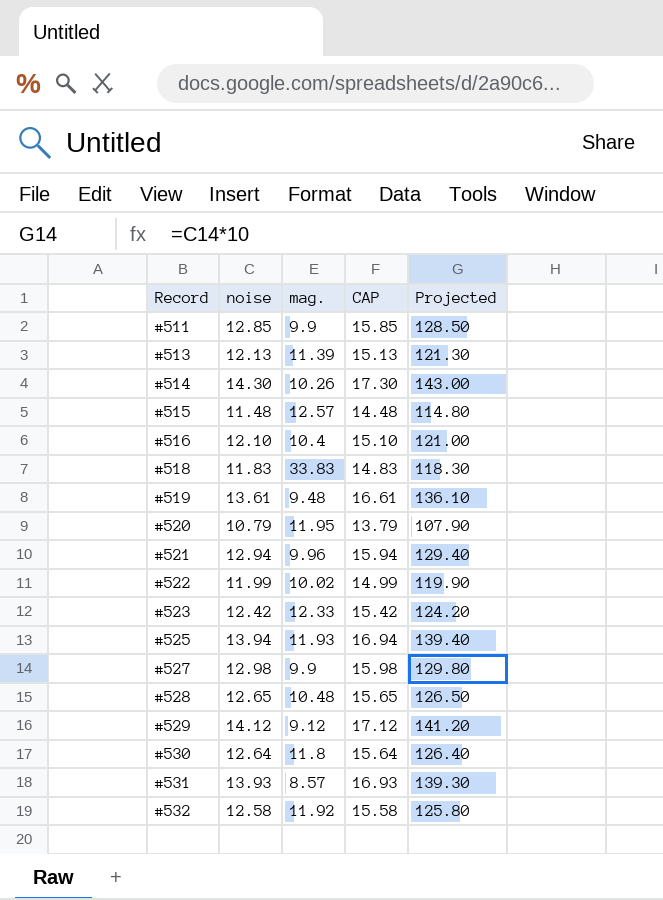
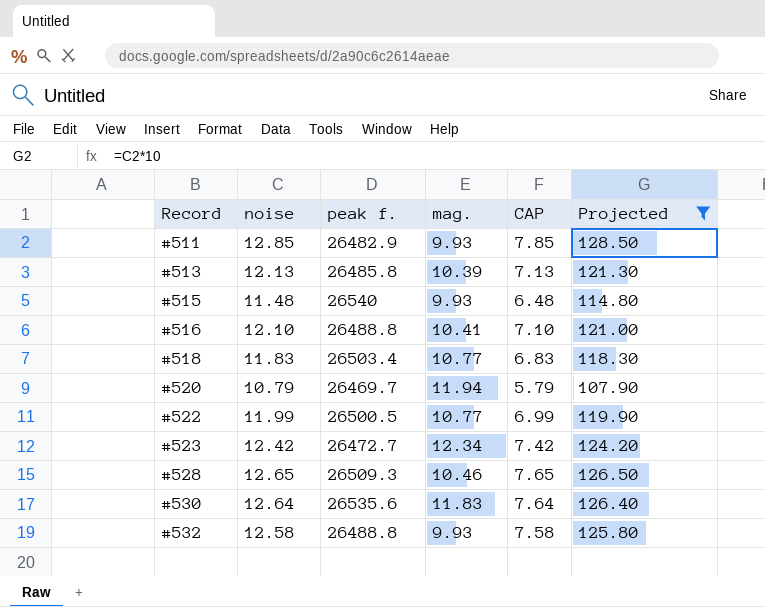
filter: none -> Projected <= 128.50
column peak f. | position: none -> 3
column CAP | formula: [noise] + 3 -> [noise] - 5
#511 | mag.: 9.9 -> 9.93
#513 | mag.: 11.39 -> 10.39
#515 | mag.: 12.57 -> 9.93
#516 | mag.: 10.4 -> 10.41
#518 | mag.: 33.83 -> 10.77
#520 | mag.: 11.95 -> 11.94
#522 | mag.: 10.02 -> 10.77
#523 | mag.: 12.33 -> 12.34
#528 | mag.: 10.48 -> 10.46
#530 | mag.: 11.8 -> 11.83
#532 | mag.: 11.92 -> 9.93

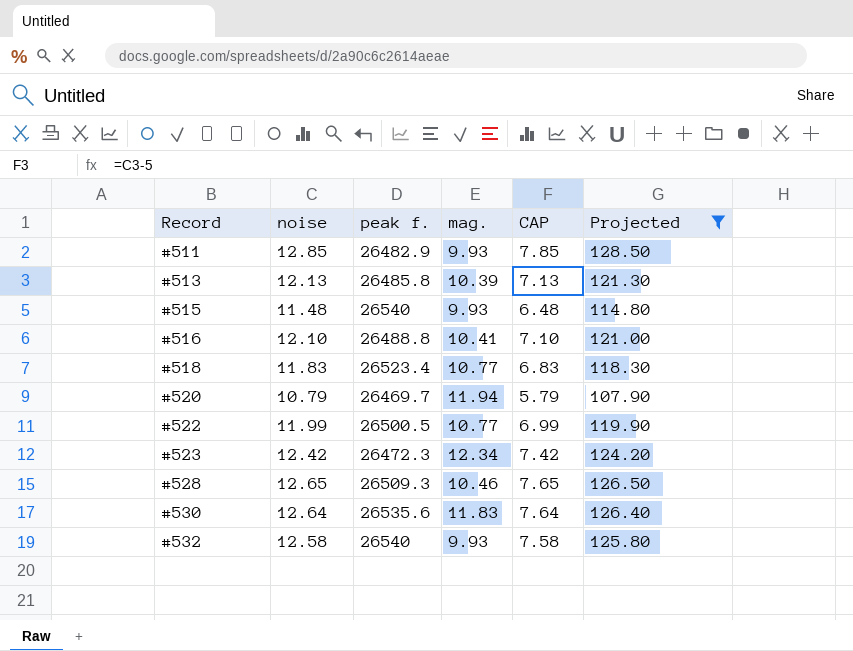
#518 | peak f.: 26503.4 -> 26523.4
#523 | peak f.: 26472.7 -> 26472.3
#532 | peak f.: 26488.8 -> 26540

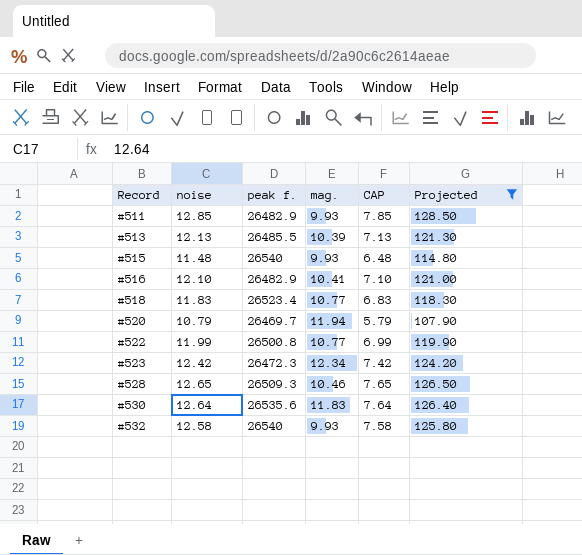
#513 | peak f.: 26485.8 -> 26485.5
#516 | peak f.: 26488.8 -> 26482.9
#522 | peak f.: 26500.5 -> 26500.8

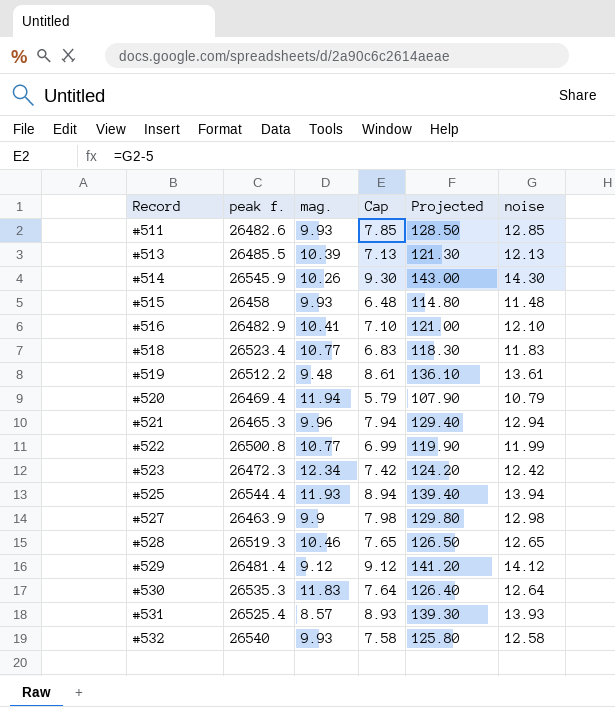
filter: Projected <= 128.50 -> none
column name: CAP -> Cap
column noise | position: 2 -> 6
#511 | peak f.: 26482.9 -> 26482.6
#515 | peak f.: 26540 -> 26458
#520 | peak f.: 26469.7 -> 26469.4
#528 | peak f.: 26509.3 -> 26519.3
#530 | peak f.: 26535.6 -> 26535.3

